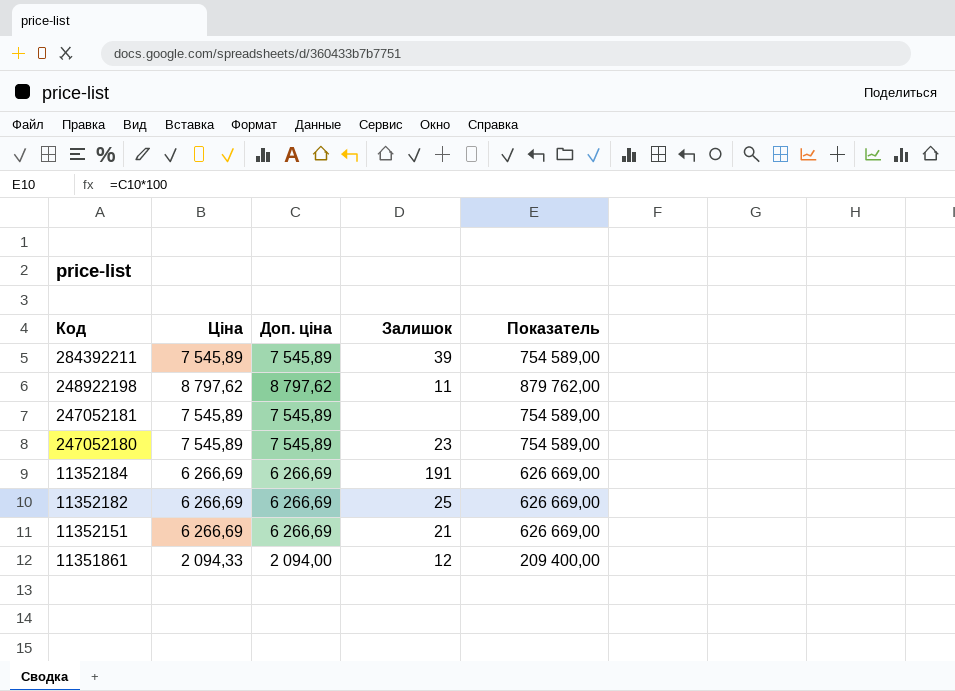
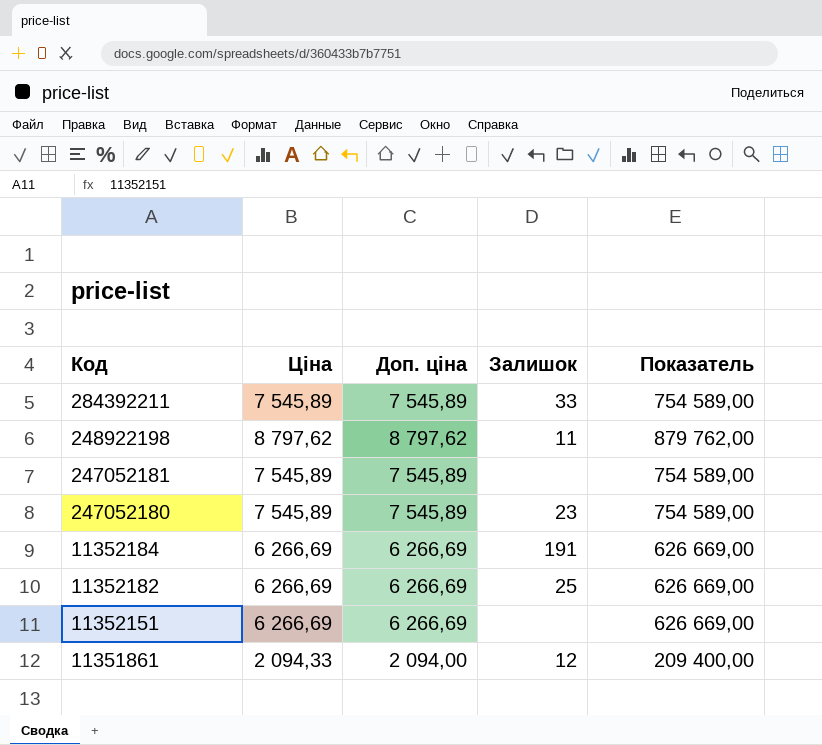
284392211 | Залишок: 39 -> 33
11352151 | Залишок: 21 -> none

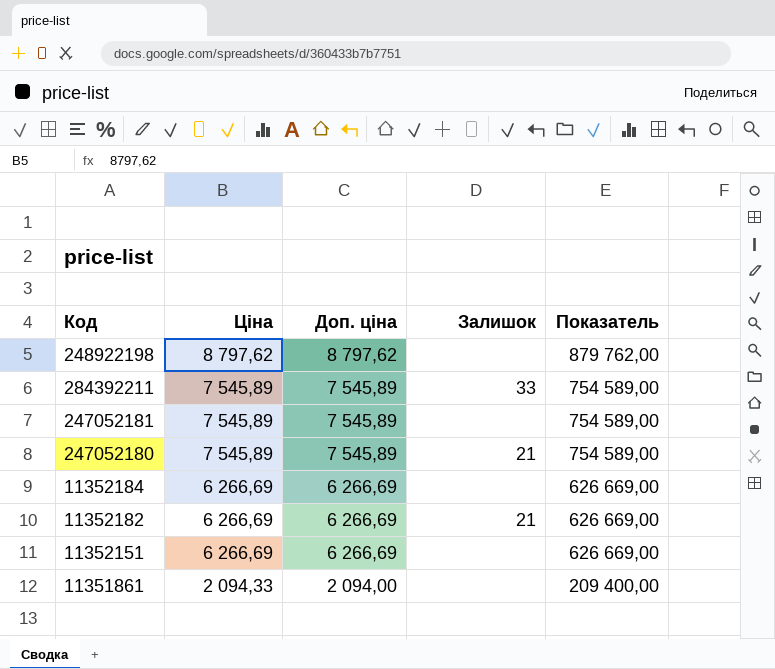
row order: Код descending -> Ціна descending
248922198 | Залишок: 11 -> none
247052180 | Залишок: 23 -> 21
11352184 | Залишок: 191 -> none
11352182 | Залишок: 25 -> 21
11351861 | Залишок: 12 -> none

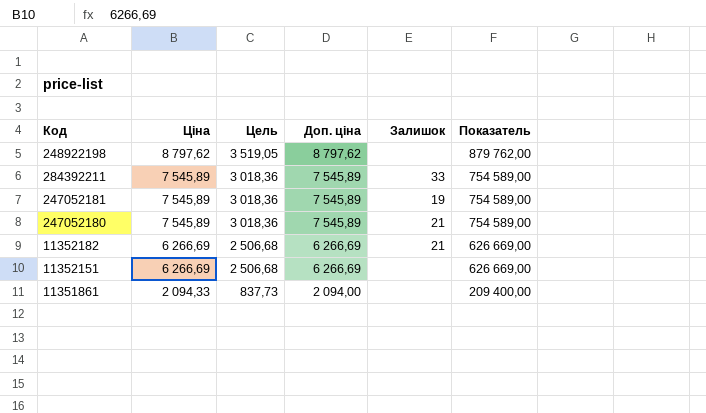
column Цель | formula: none -> [Ціна] * 0,4
row 11352184: 6 266,69 | 6 266,69 | none | 626 669,00 -> none
247052181 | Залишок: none -> 19

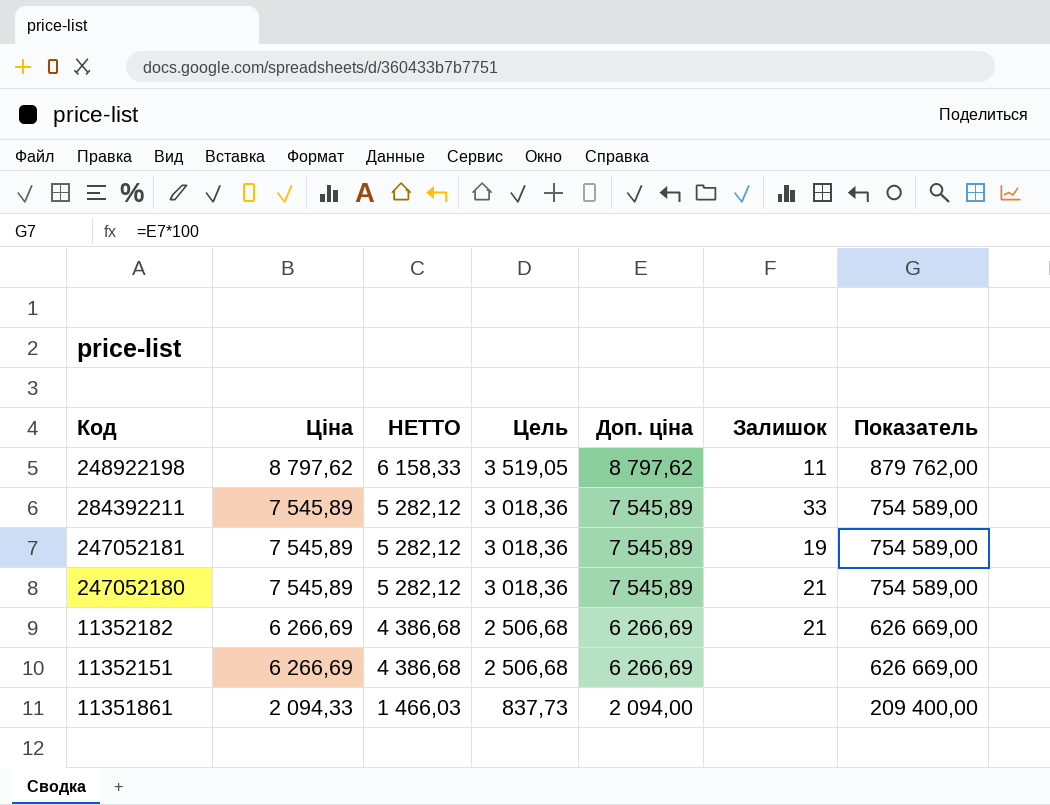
column НЕТТО | formula: none -> [Ціна] * 0,7
248922198 | Залишок: none -> 11

